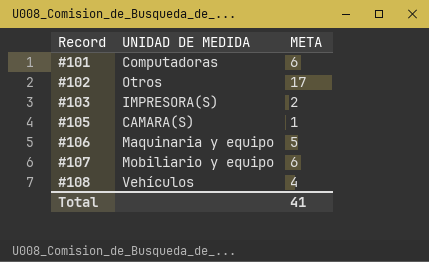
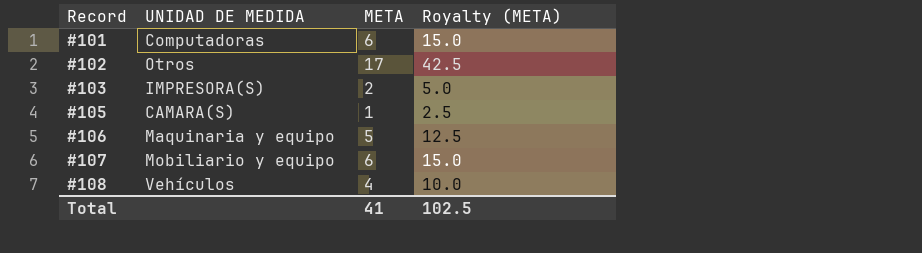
column Royalty (META) | formula: none -> [META] * 2.5

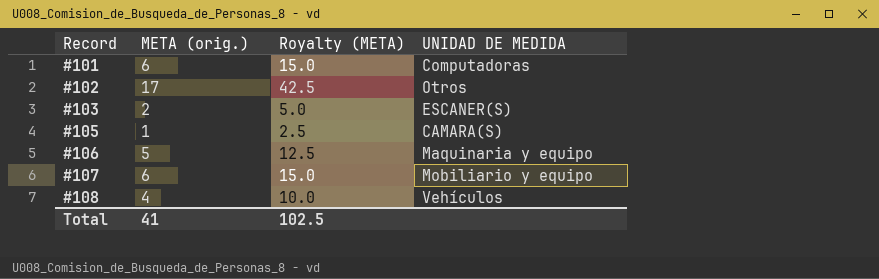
column name: META -> META (orig.)
column UNIDAD DE MEDIDA | position: 2 -> 4
#103 | UNIDAD DE MEDIDA: IMPRESORA(S) -> ESCANER(S)

